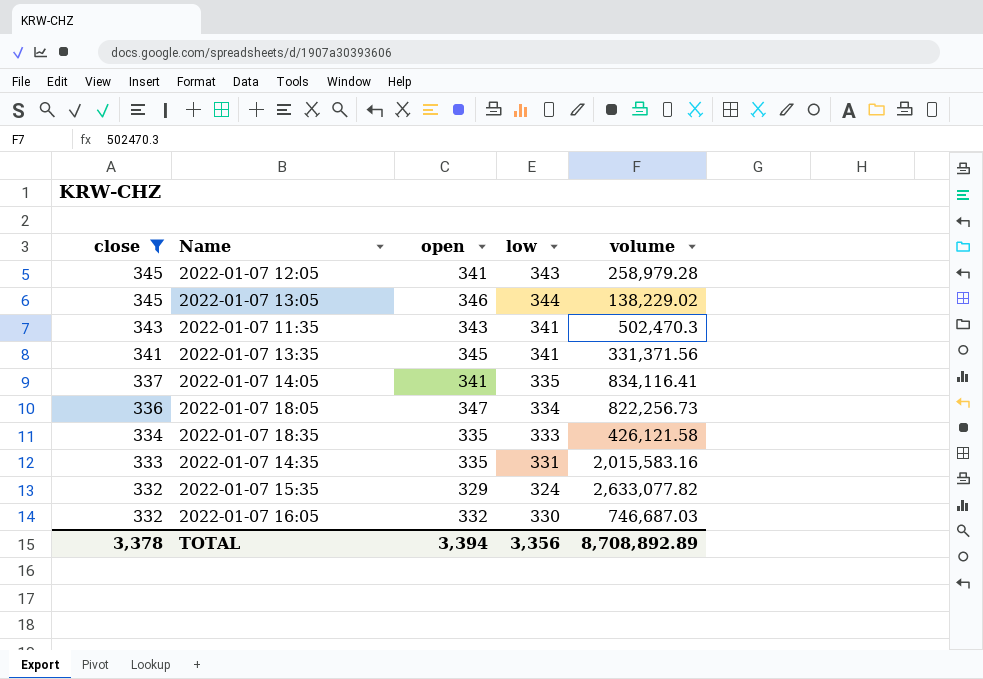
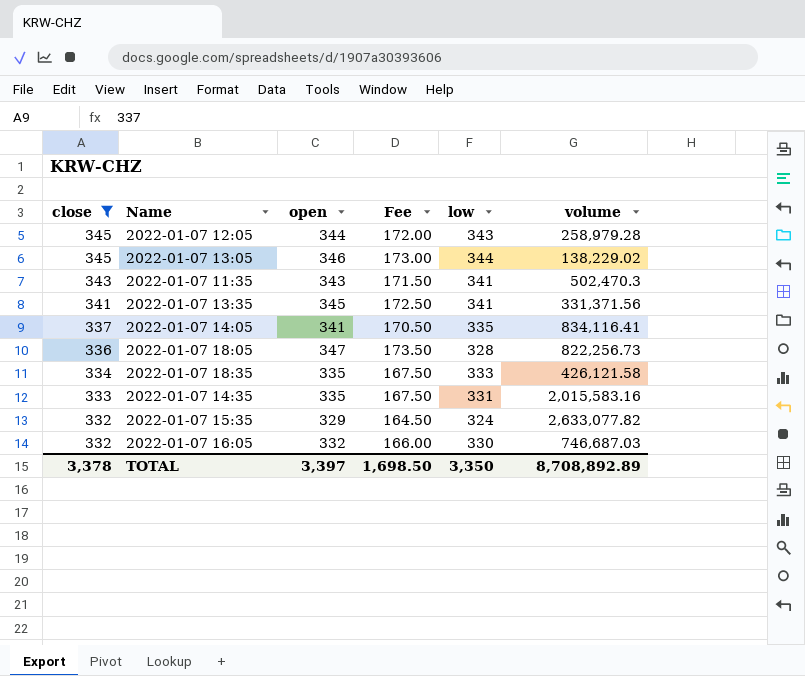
column Fee | formula: none -> [open] * 0.5
2022-01-07 12:05 | open: 341 -> 344
2022-01-07 18:05 | low: 334 -> 328
TOTAL | open: 3,394 -> 3,397
TOTAL | low: 3,356 -> 3,350

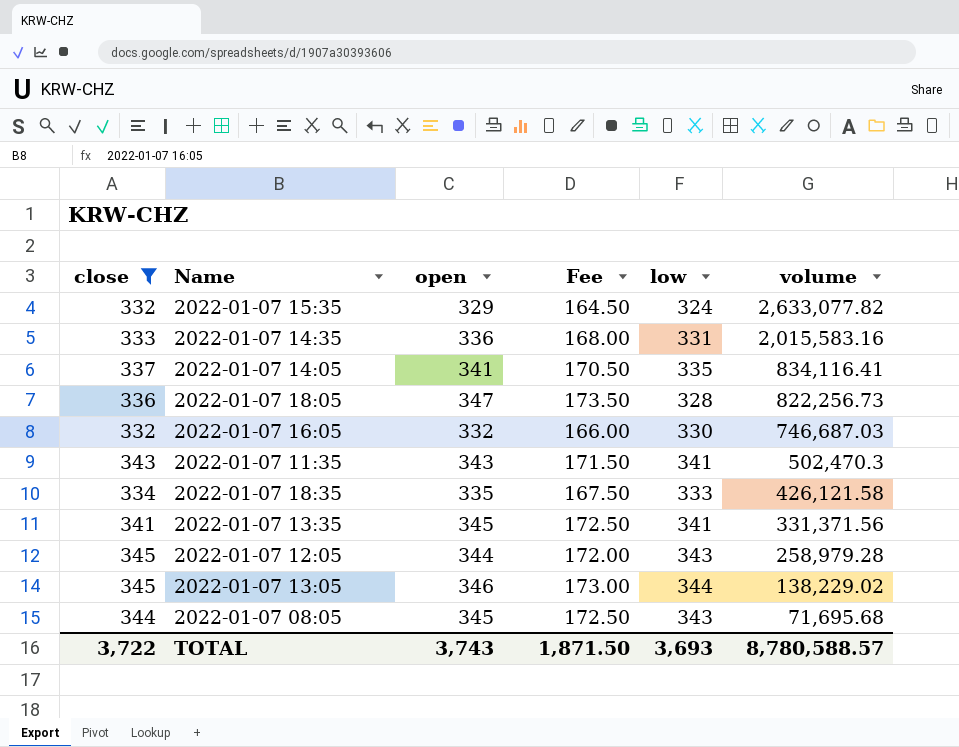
row order: close descending -> volume descending
2022-01-07 14:35 | open: 335 -> 336
2022-01-07 14:35 | Fee: 167.50 -> 168.00
row 2022-01-07 08:05: none -> 344 | 345 | 172.50 | 343 | 71,695.68
TOTAL | close: 3,378 -> 3,722
TOTAL | open: 3,397 -> 3,743
TOTAL | Fee: 1,698.50 -> 1,871.50
TOTAL | low: 3,350 -> 3,693
TOTAL | volume: 8,708,892.89 -> 8,780,588.57

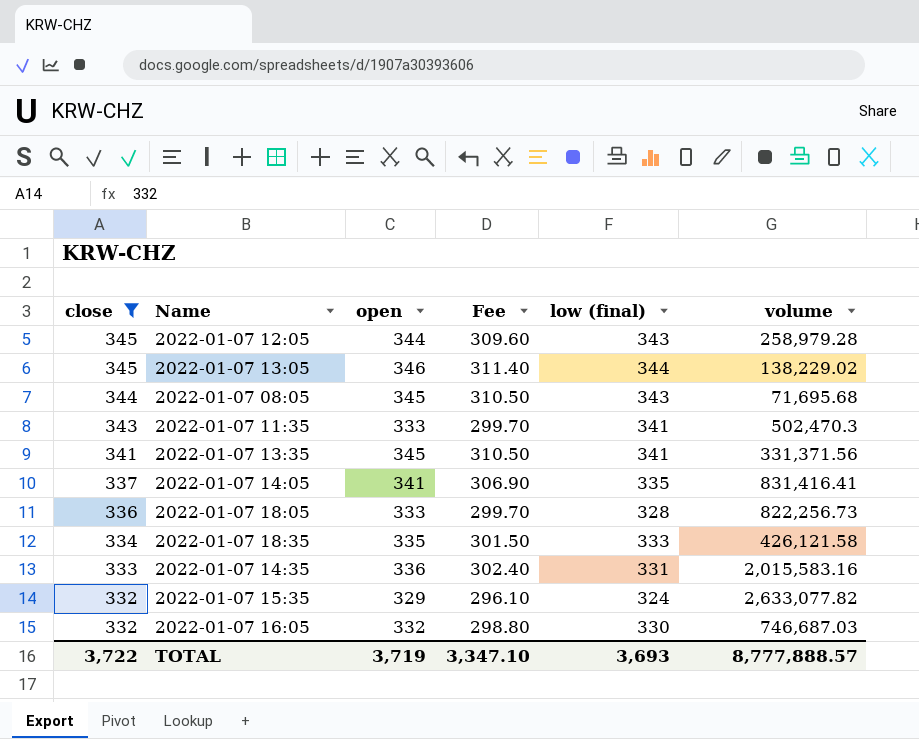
row order: volume descending -> close descending
column Fee | formula: [open] * 0.5 -> [open] * 0.9
column name: low -> low (final)
2022-01-07 11:35 | open: 343 -> 333
2022-01-07 14:05 | volume: 834,116.41 -> 831,416.41
2022-01-07 18:05 | open: 347 -> 333
TOTAL | open: 3,743 -> 3,719
TOTAL | Fee: 1,871.50 -> 3,347.10
TOTAL | volume: 8,780,588.57 -> 8,777,888.57

